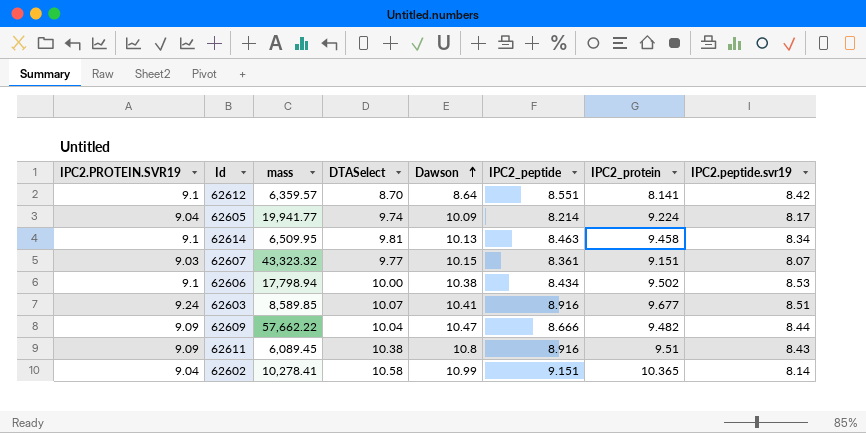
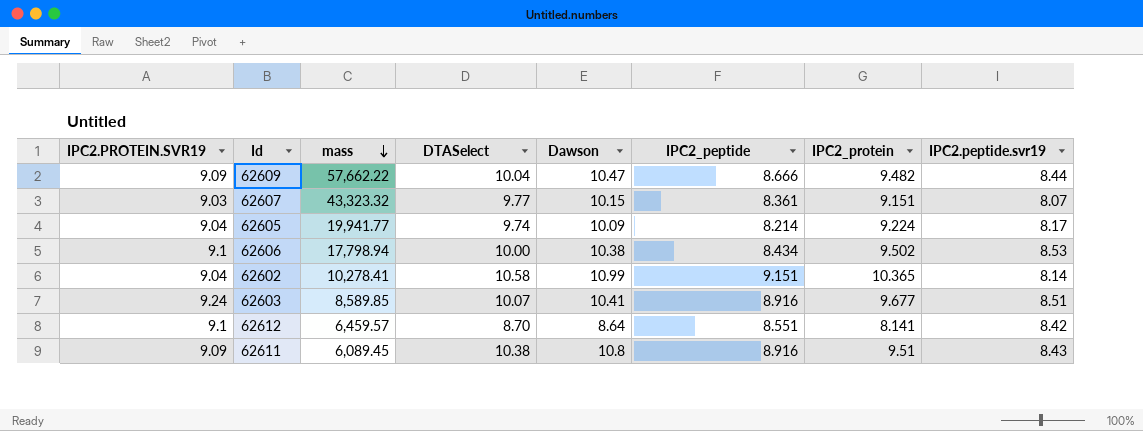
row order: Dawson ascending -> mass descending
row 62614: 9.1 | 6,509.95 | 9.81 | 10.13 | 8.463 | 9.458 | 8.34 -> none
62612 | mass: 6,359.57 -> 6,459.57

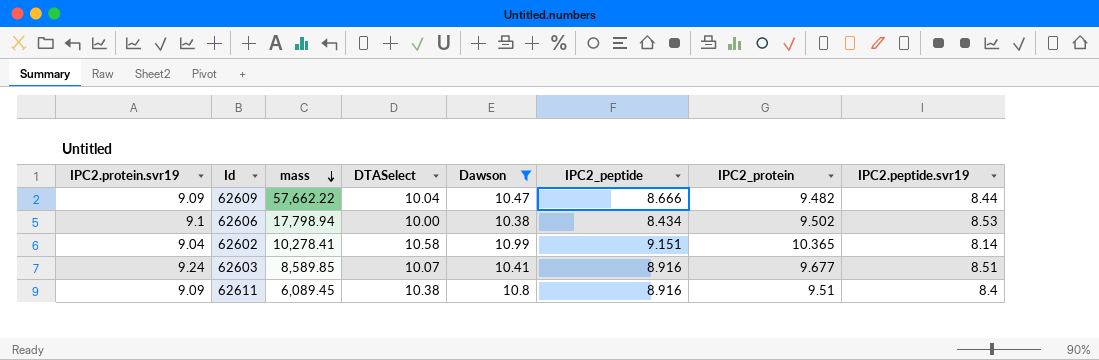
filter: none -> Dawson >= 10.38
column name: IPC2.PROTEIN.SVR19 -> IPC2.protein.svr19
62611 | IPC2.peptide.svr19: 8.43 -> 8.4

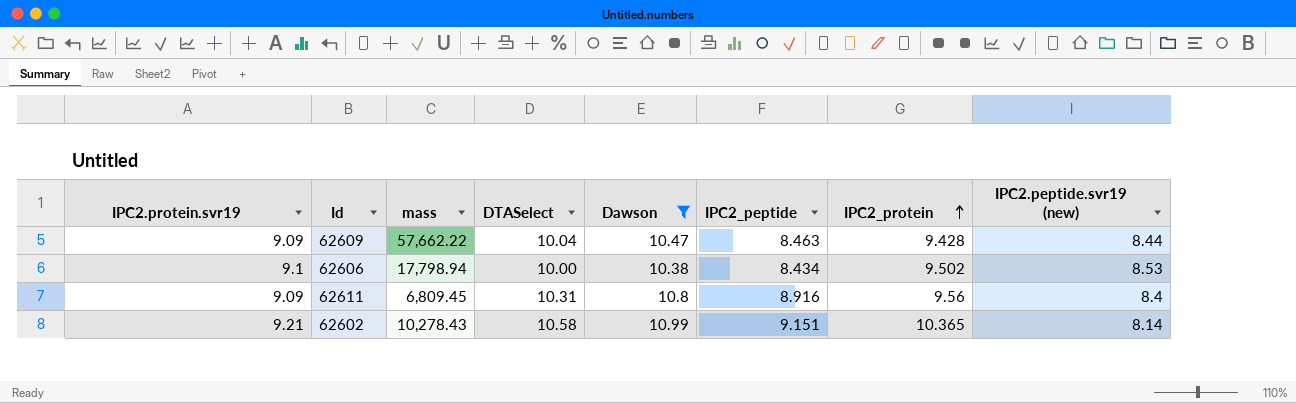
row order: mass descending -> IPC2_protein ascending
column name: IPC2.peptide.svr19 -> IPC2.peptide.svr19 (new)
row 62603: 9.24 | 8,589.85 | 10.07 | 10.41 | 8.916 | 9.677 | 8.51 -> none
62609 | IPC2_peptide: 8.666 -> 8.463
62609 | IPC2_protein: 9.482 -> 9.428
62611 | mass: 6,089.45 -> 6,809.45
62611 | DTASelect: 10.38 -> 10.31
62611 | IPC2_protein: 9.51 -> 9.56
62602 | IPC2.protein.svr19: 9.04 -> 9.21
62602 | mass: 10,278.41 -> 10,278.43

